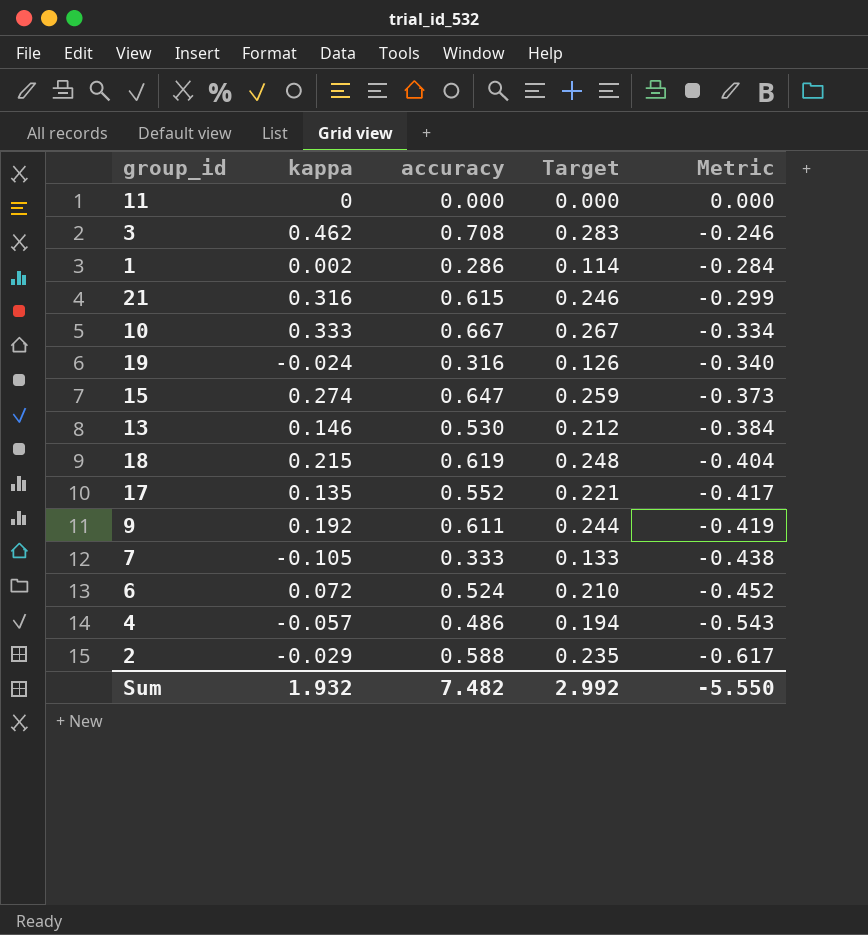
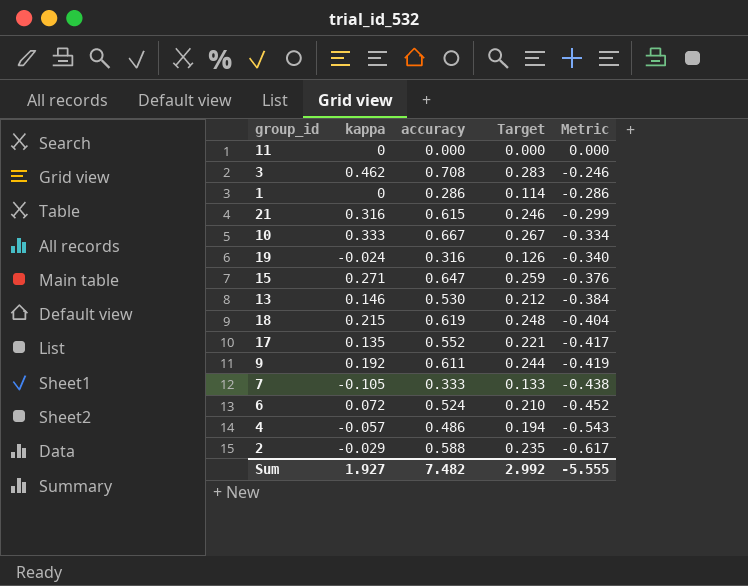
1 | kappa: 0.002 -> 0
1 | Metric: -0.284 -> -0.286
15 | kappa: 0.274 -> 0.271
15 | Metric: -0.373 -> -0.376
Sum | kappa: 1.932 -> 1.927
Sum | Metric: -5.550 -> -5.555

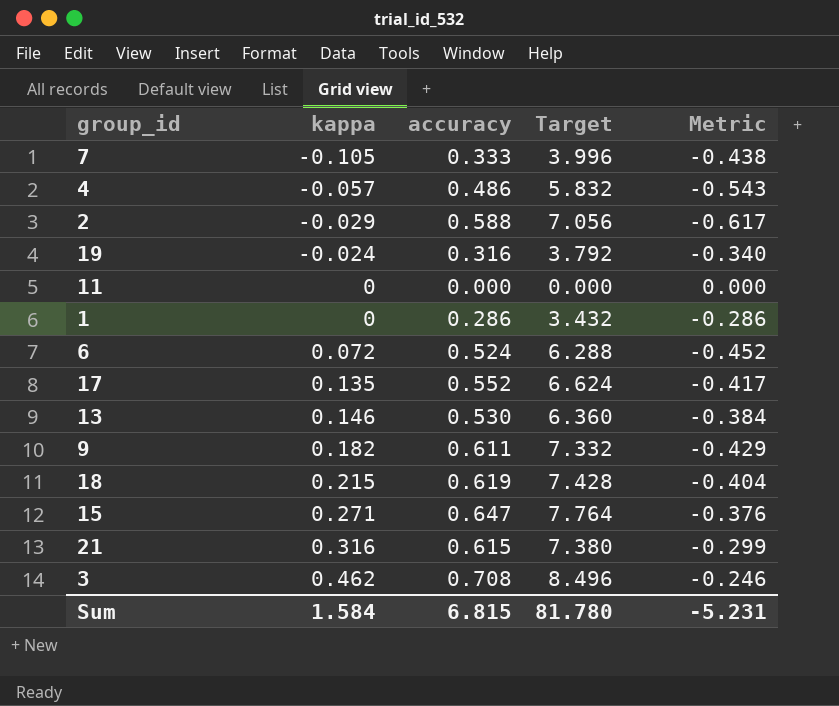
row order: Metric descending -> kappa ascending
column Target | formula: [accuracy] * 0.4 -> [accuracy] * 12
row 10: 0.333 | 0.667 | 0.267 | -0.334 -> none
9 | kappa: 0.192 -> 0.182
9 | Metric: -0.419 -> -0.429
Sum | kappa: 1.927 -> 1.584
Sum | accuracy: 7.482 -> 6.815
Sum | Target: 2.992 -> 81.780
Sum | Metric: -5.555 -> -5.231

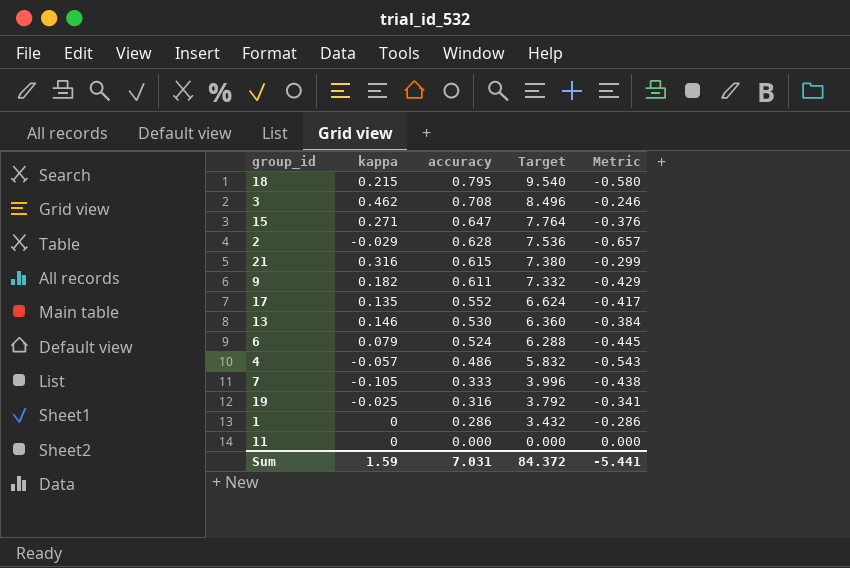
row order: kappa ascending -> accuracy descending
18 | accuracy: 0.619 -> 0.795
18 | Target: 7.428 -> 9.540
18 | Metric: -0.404 -> -0.580
2 | accuracy: 0.588 -> 0.628
2 | Target: 7.056 -> 7.536
2 | Metric: -0.617 -> -0.657
6 | kappa: 0.072 -> 0.079
6 | Metric: -0.452 -> -0.445
19 | kappa: -0.024 -> -0.025
19 | Metric: -0.340 -> -0.341
Sum | kappa: 1.584 -> 1.59
Sum | accuracy: 6.815 -> 7.031
Sum | Target: 81.780 -> 84.372
Sum | Metric: -5.231 -> -5.441

